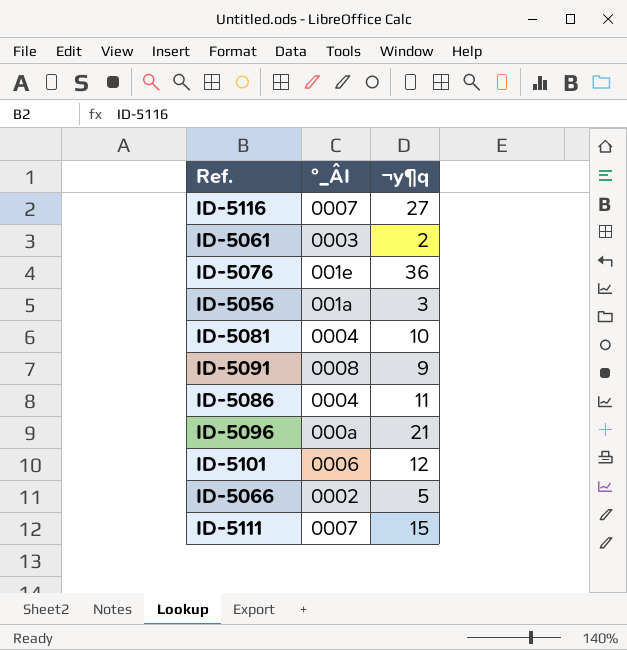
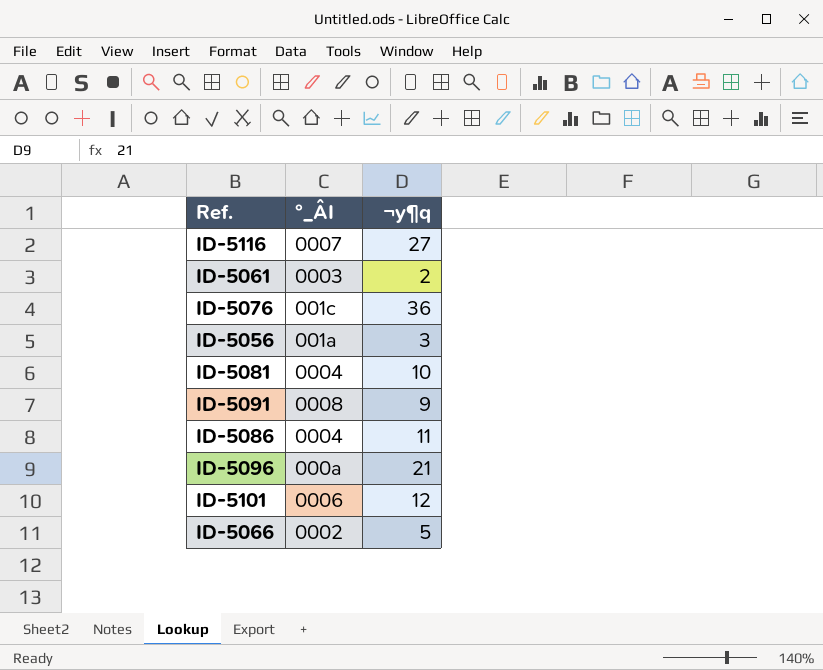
row ID-5111: 0007 | 15 -> none
ID-5076 | °_ÂI: 001e -> 001c

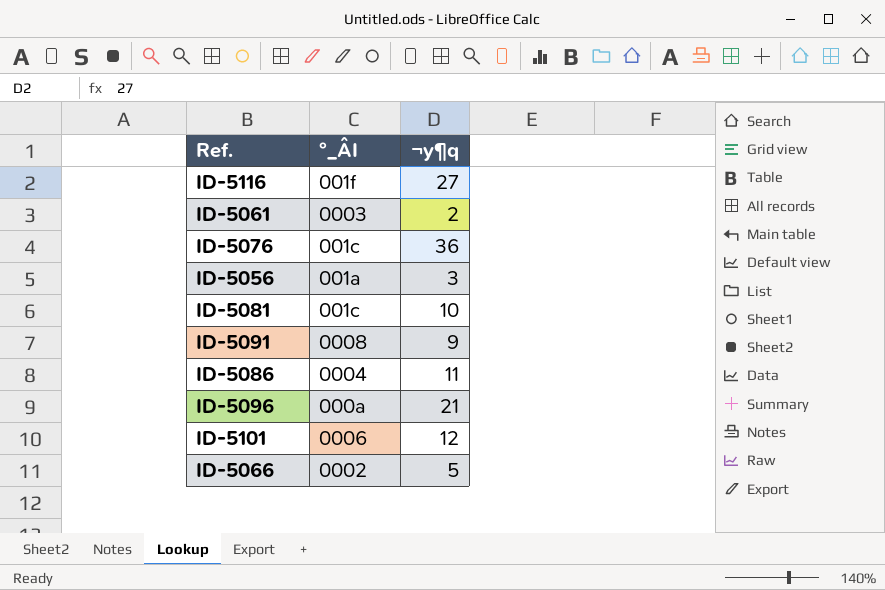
ID-5116 | °_ÂI: 0007 -> 001f
ID-5081 | °_ÂI: 0004 -> 001c

